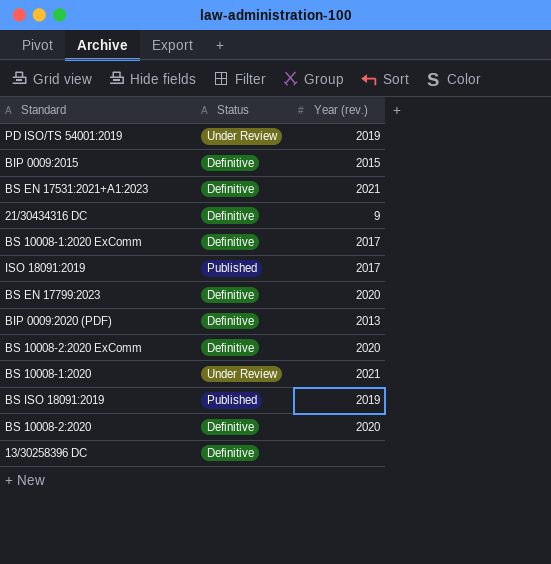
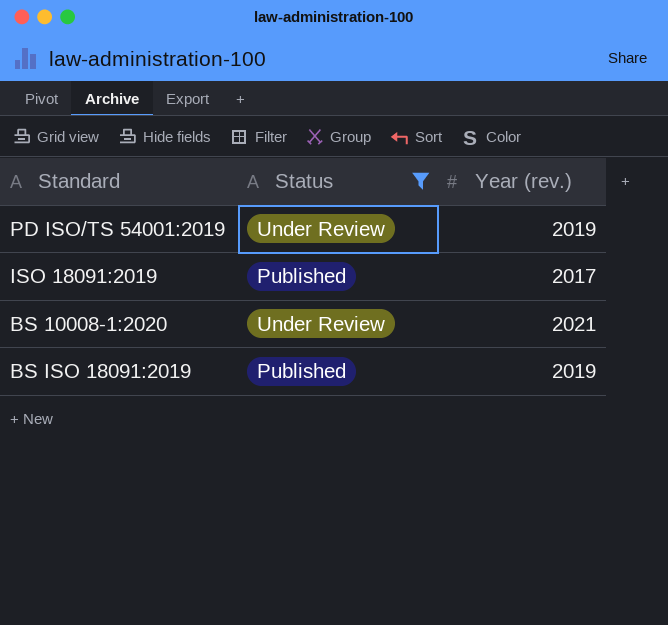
filter: none -> Status != Definitive

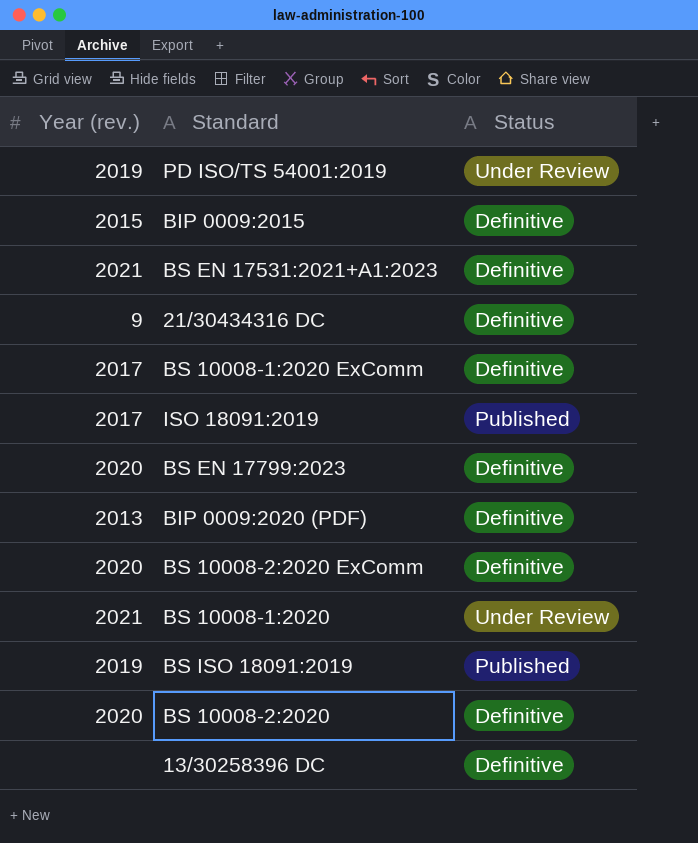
filter: Status != Definitive -> none
column Year (rev.) | position: 3 -> 1

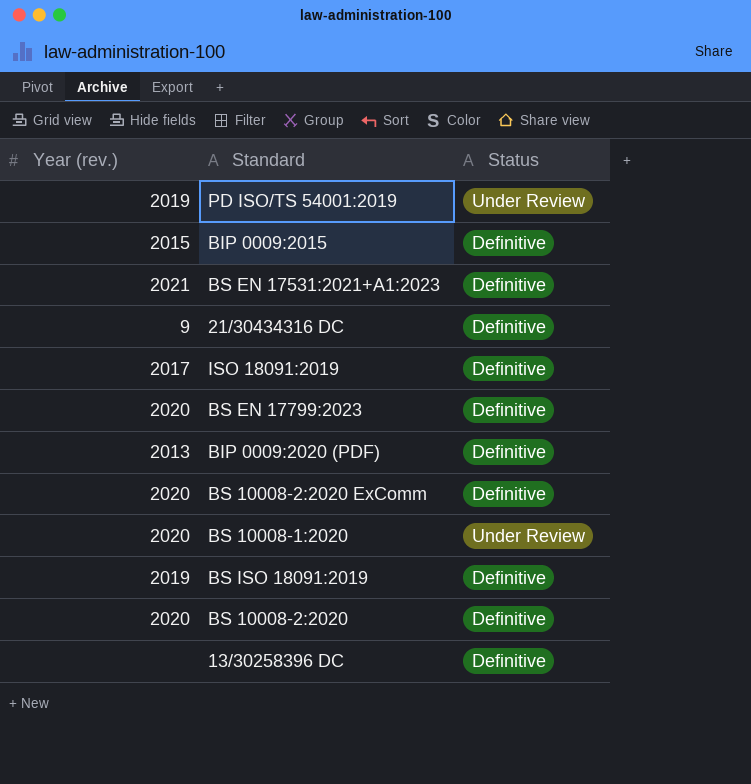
row BS 10008-1:2020 ExComm: 2017 | Definitive -> none
ISO 18091:2019 | Status: Published -> Definitive
BS 10008-1:2020 | Year (rev.): 2021 -> 2020
BS ISO 18091:2019 | Status: Published -> Definitive

